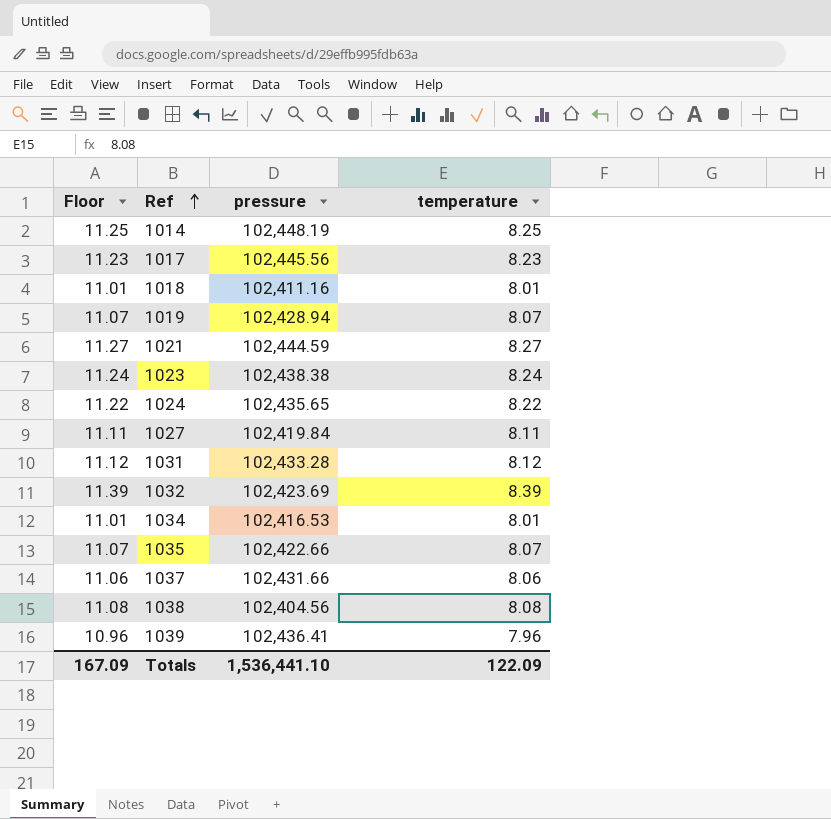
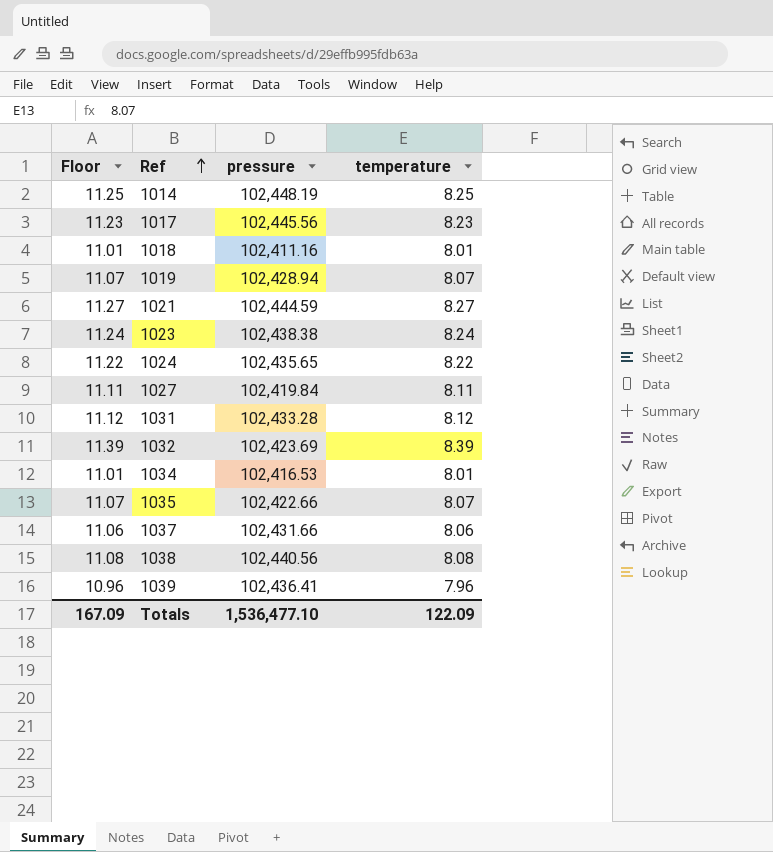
1038 | pressure: 102,404.56 -> 102,440.56
Totals | pressure: 1,536,441.10 -> 1,536,477.10

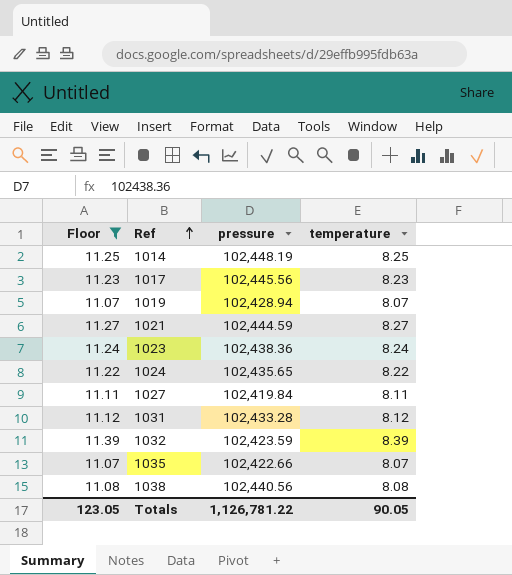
filter: none -> Floor >= 11.07
1023 | pressure: 102,438.38 -> 102,438.36
1032 | pressure: 102,423.69 -> 102,423.59
Totals | Floor: 167.09 -> 123.05
Totals | pressure: 1,536,477.10 -> 1,126,781.22
Totals | temperature: 122.09 -> 90.05

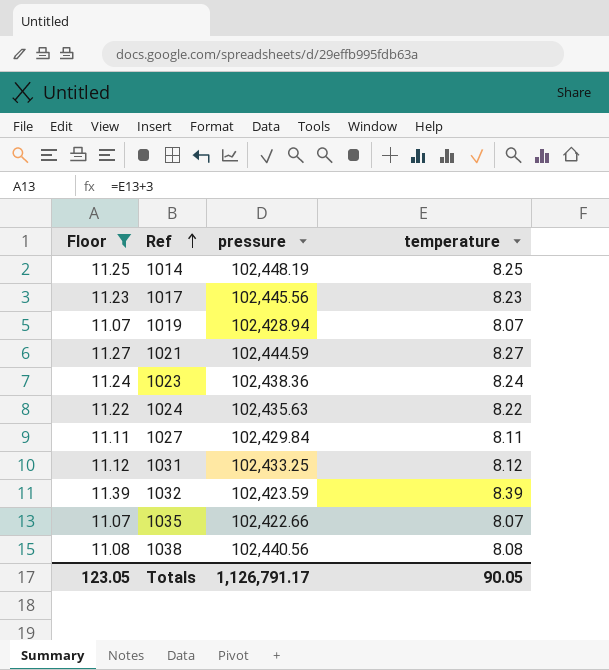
1024 | pressure: 102,435.65 -> 102,435.63
1027 | pressure: 102,419.84 -> 102,429.84
1031 | pressure: 102,433.28 -> 102,433.25
Totals | pressure: 1,126,781.22 -> 1,126,791.17

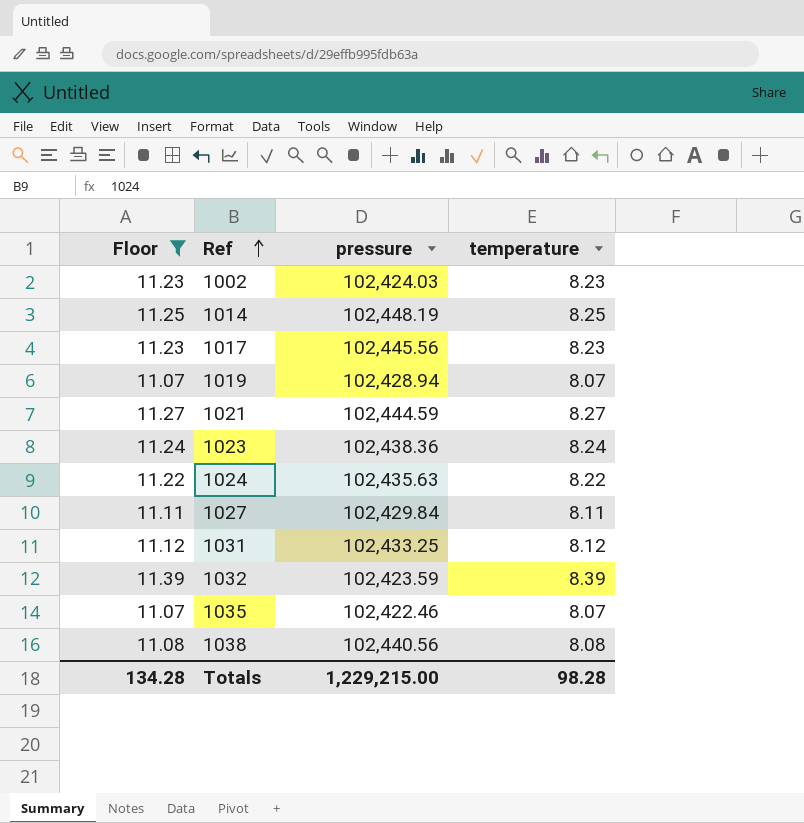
row 1002: none -> 11.23 | 102,424.03 | 8.23
1035 | pressure: 102,422.66 -> 102,422.46
Totals | Floor: 123.05 -> 134.28
Totals | pressure: 1,126,791.17 -> 1,229,215.00
Totals | temperature: 90.05 -> 98.28

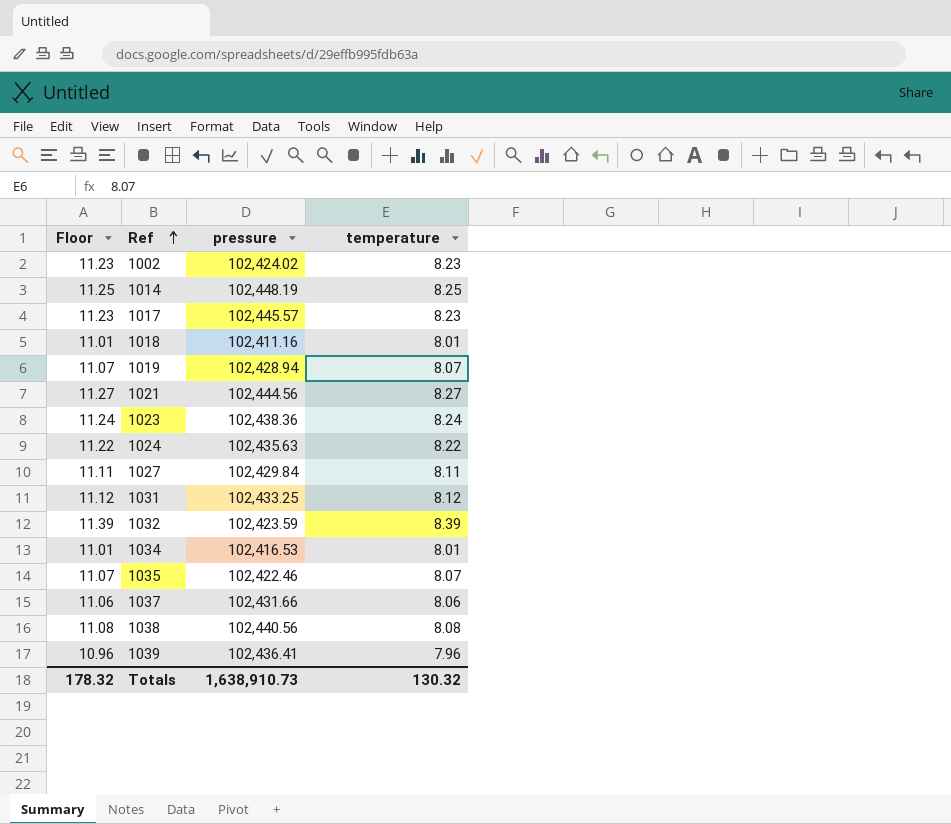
filter: Floor >= 11.07 -> none
1002 | pressure: 102,424.03 -> 102,424.02
1017 | pressure: 102,445.56 -> 102,445.57
1021 | pressure: 102,444.59 -> 102,444.56
Totals | Floor: 134.28 -> 178.32
Totals | pressure: 1,229,215.00 -> 1,638,910.73
Totals | temperature: 98.28 -> 130.32

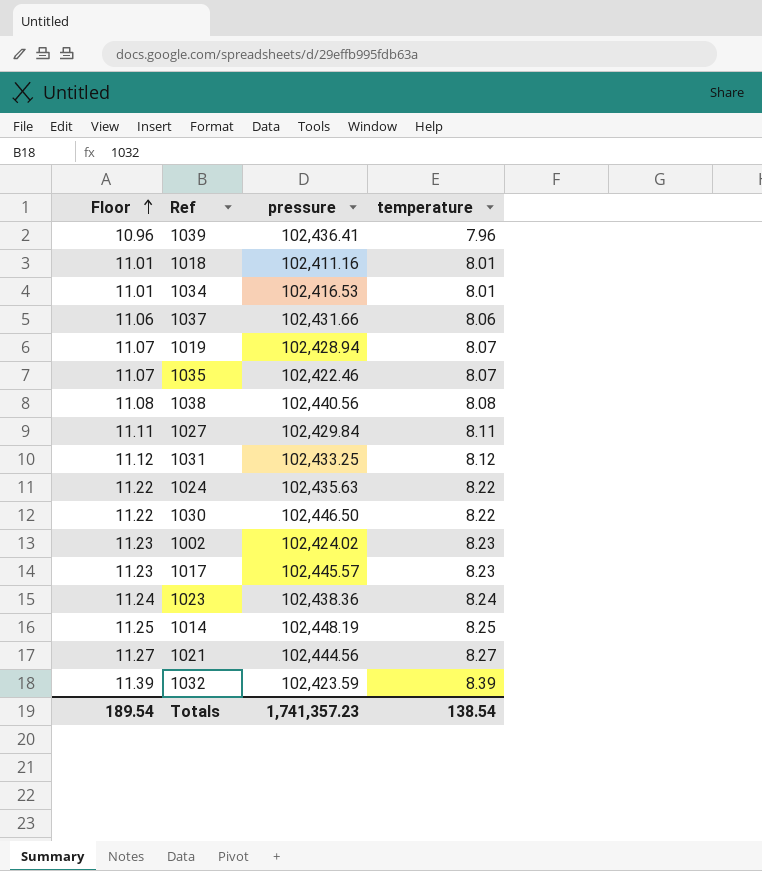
row order: Ref ascending -> Floor ascending
row 1030: none -> 11.22 | 102,446.50 | 8.22
Totals | Floor: 178.32 -> 189.54
Totals | pressure: 1,638,910.73 -> 1,741,357.23
Totals | temperature: 130.32 -> 138.54

